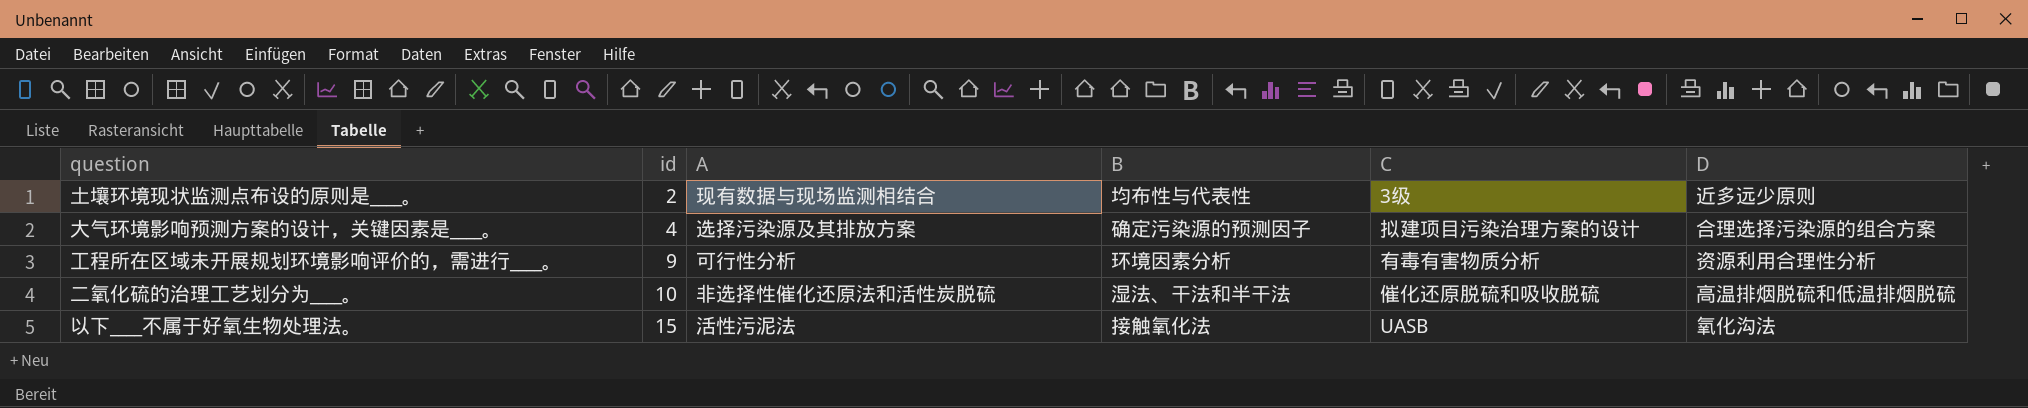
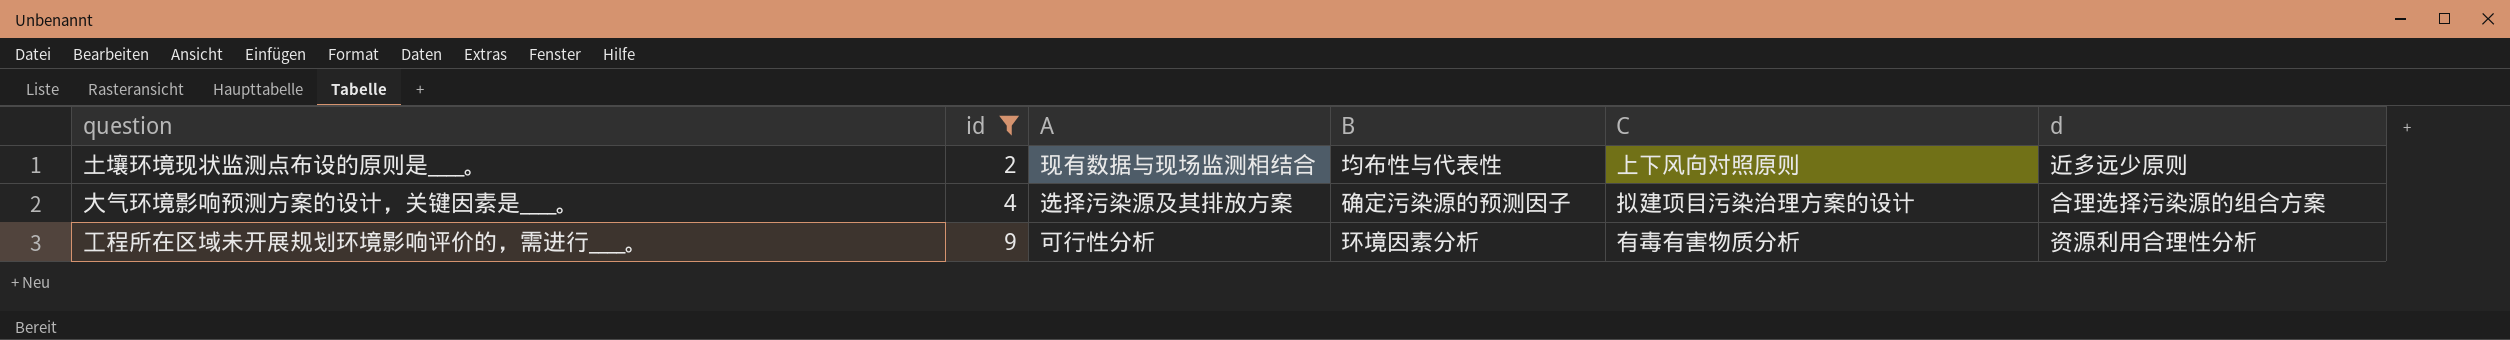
filter: none -> id <= 9
column name: D -> d
土壤环境现状监测点布设的原则是____。 | C: 3级 -> 上下风向对照原则

